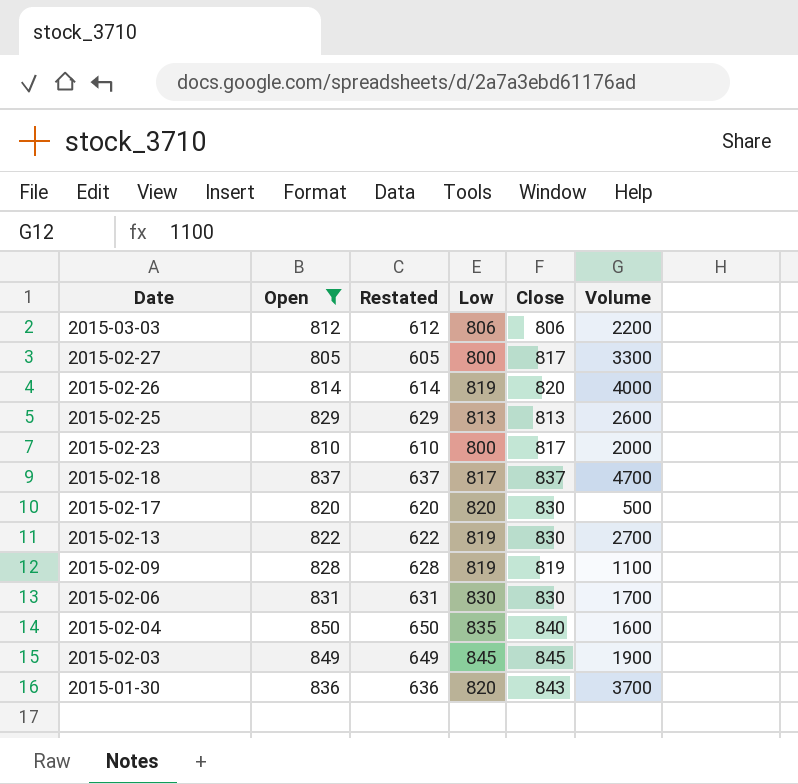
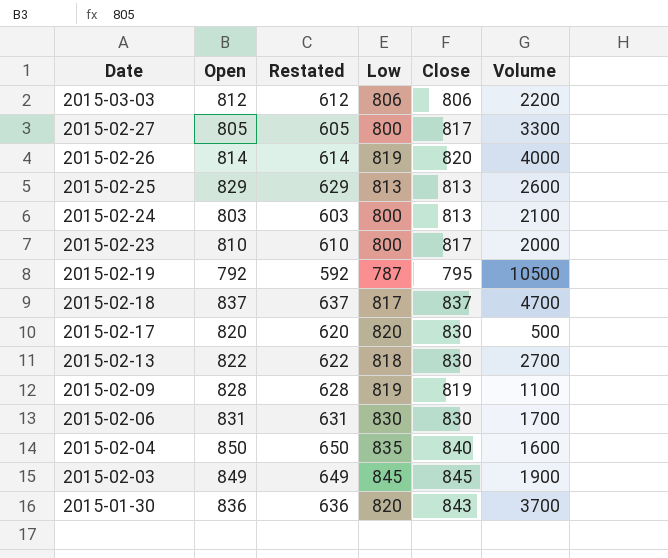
filter: Open >= 805 -> none
2015-02-13 | Low: 819 -> 818

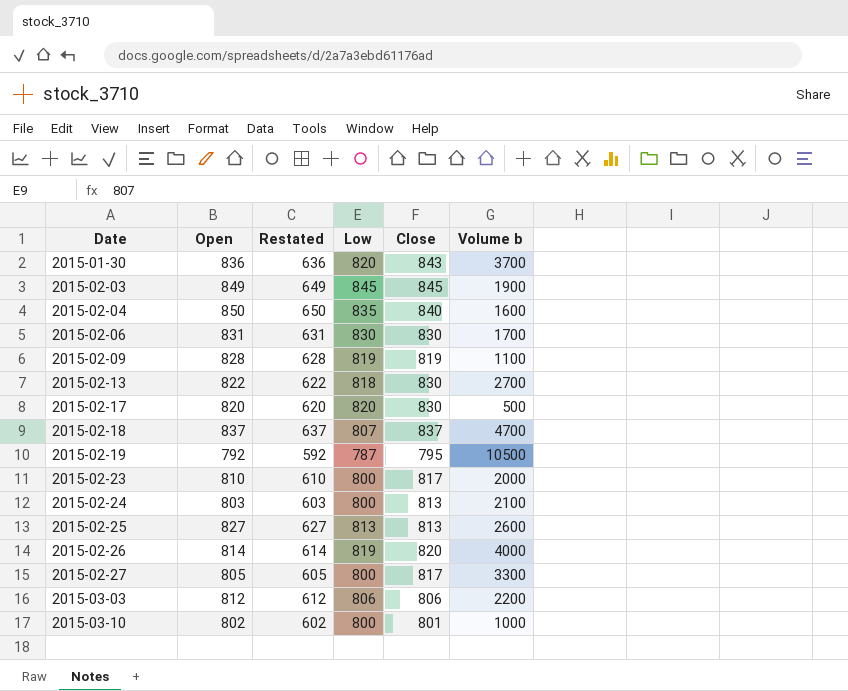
row order: Date descending -> Date ascending
column name: Volume -> Volume b
2015-02-18 | Low: 817 -> 807
2015-02-25 | Open: 829 -> 827
2015-02-25 | Restated: 629 -> 627
row 2015-03-10: none -> 802 | 602 | 800 | 801 | 1000

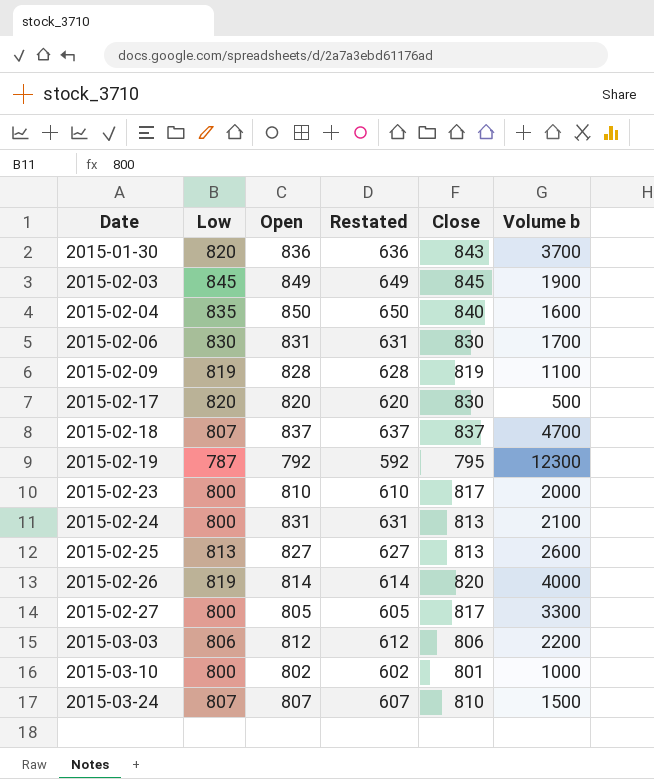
column Low | position: 4 -> 2
row 2015-02-13: 822 | 622 | 818 | 830 | 2700 -> none
2015-02-19 | Volume b: 10500 -> 12300
2015-02-24 | Open: 803 -> 831
2015-02-24 | Restated: 603 -> 631
row 2015-03-24: none -> 807 | 807 | 607 | 810 | 1500

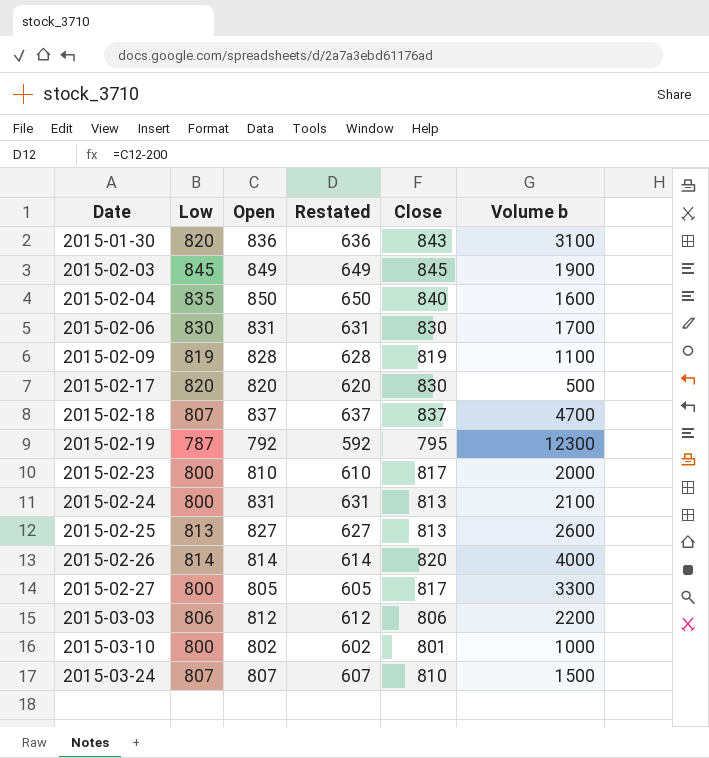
2015-01-30 | Volume b: 3700 -> 3100
2015-02-26 | Low: 819 -> 814

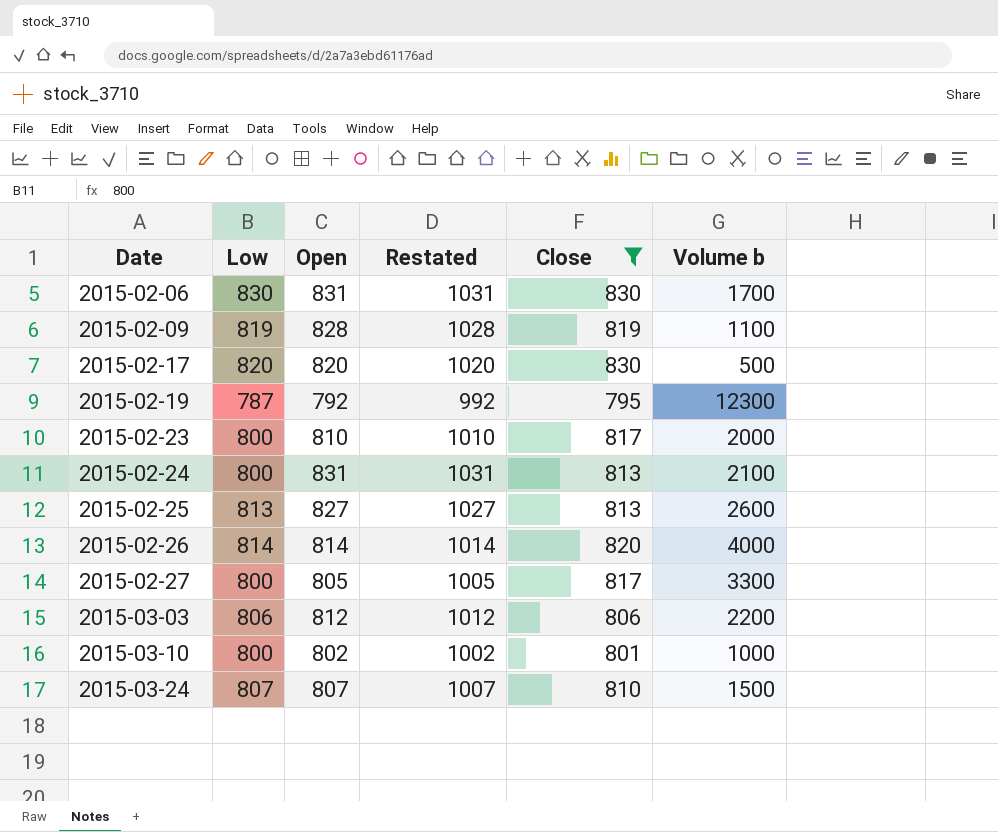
filter: none -> Close <= 830
column Restated | formula: [Open] - 200 -> [Open] + 200

